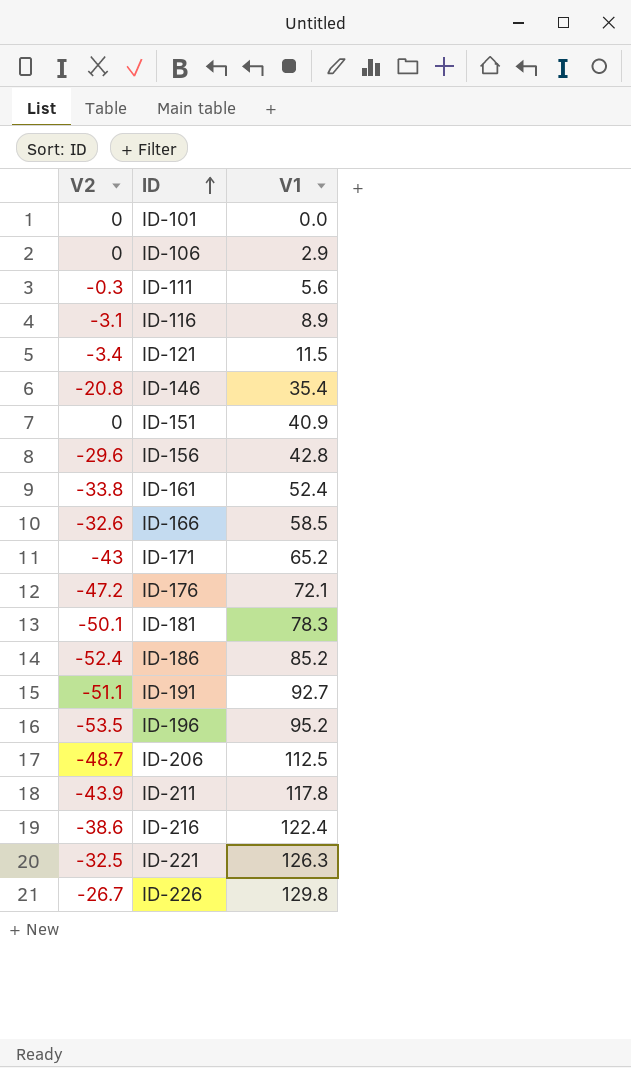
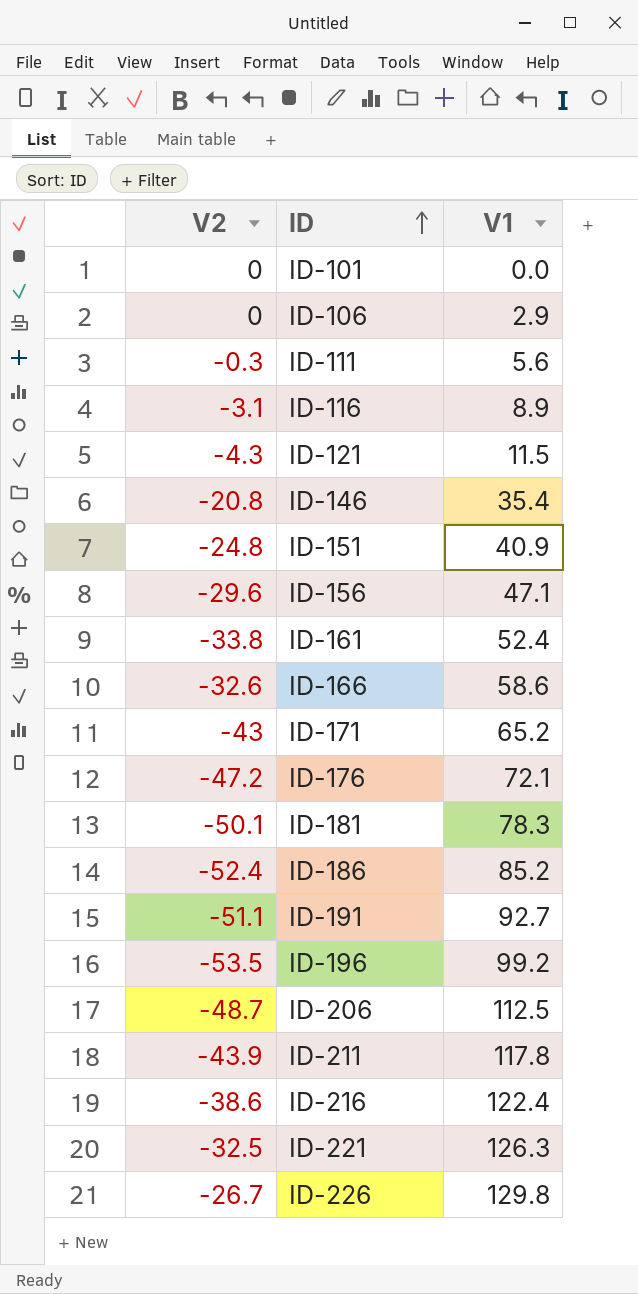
ID-121 | V2: -3.4 -> -4.3
ID-151 | V2: 0 -> -24.8
ID-156 | V1: 42.8 -> 47.1
ID-166 | V1: 58.5 -> 58.6
ID-196 | V1: 95.2 -> 99.2

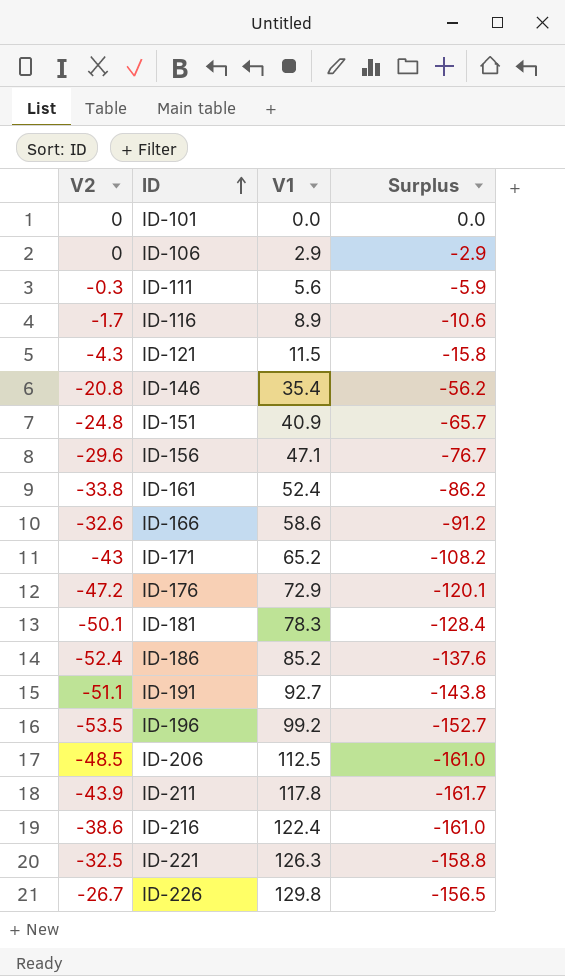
column Surplus | formula: none -> [V2] - [V1]
ID-116 | V2: -3.1 -> -1.7
ID-176 | V1: 72.1 -> 72.9
ID-206 | V2: -48.7 -> -48.5

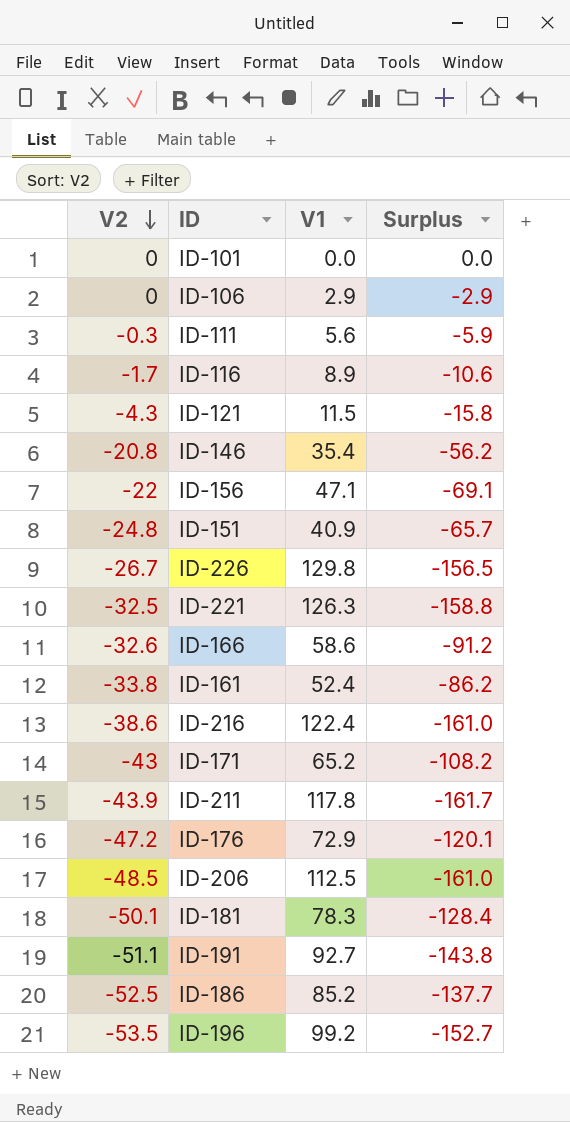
row order: ID ascending -> V2 descending
ID-156 | V2: -29.6 -> -22
ID-156 | Surplus: -76.7 -> -69.1
ID-186 | V2: -52.4 -> -52.5
ID-186 | Surplus: -137.6 -> -137.7

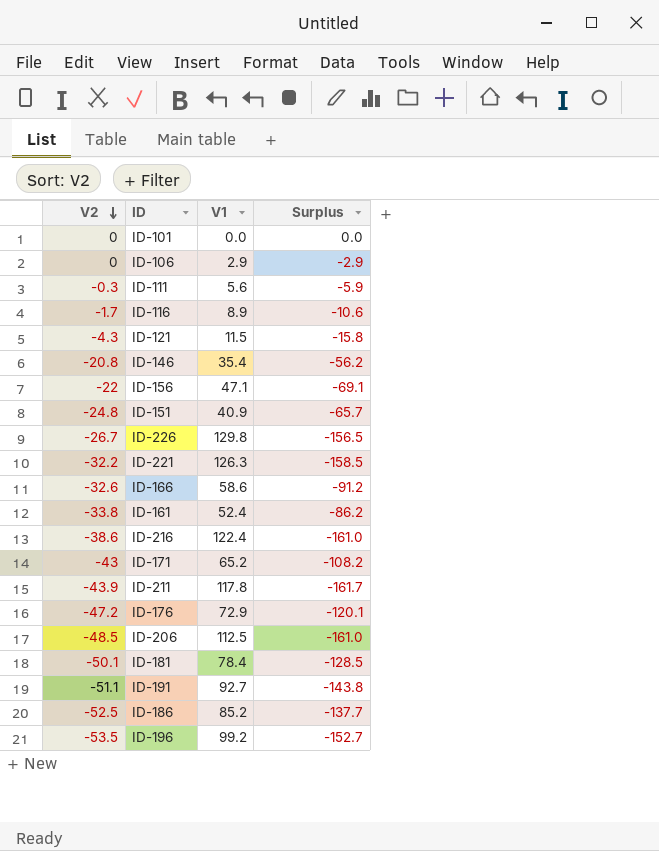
ID-221 | V2: -32.5 -> -32.2
ID-221 | Surplus: -158.8 -> -158.5
ID-181 | V1: 78.3 -> 78.4
ID-181 | Surplus: -128.4 -> -128.5

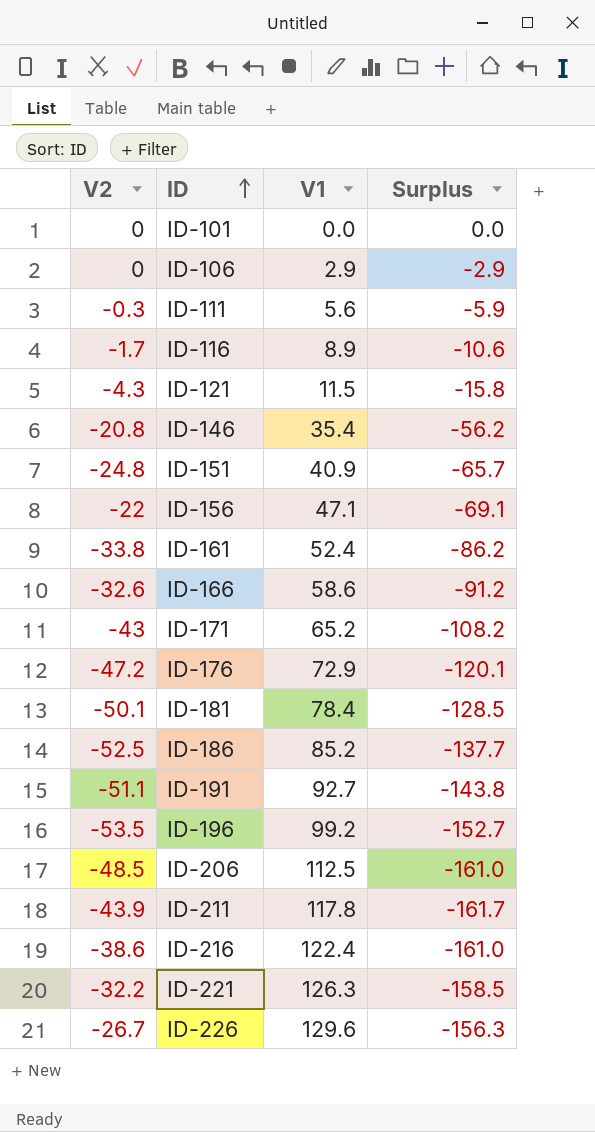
row order: V2 descending -> ID ascending
ID-226 | V1: 129.8 -> 129.6
ID-226 | Surplus: -156.5 -> -156.3

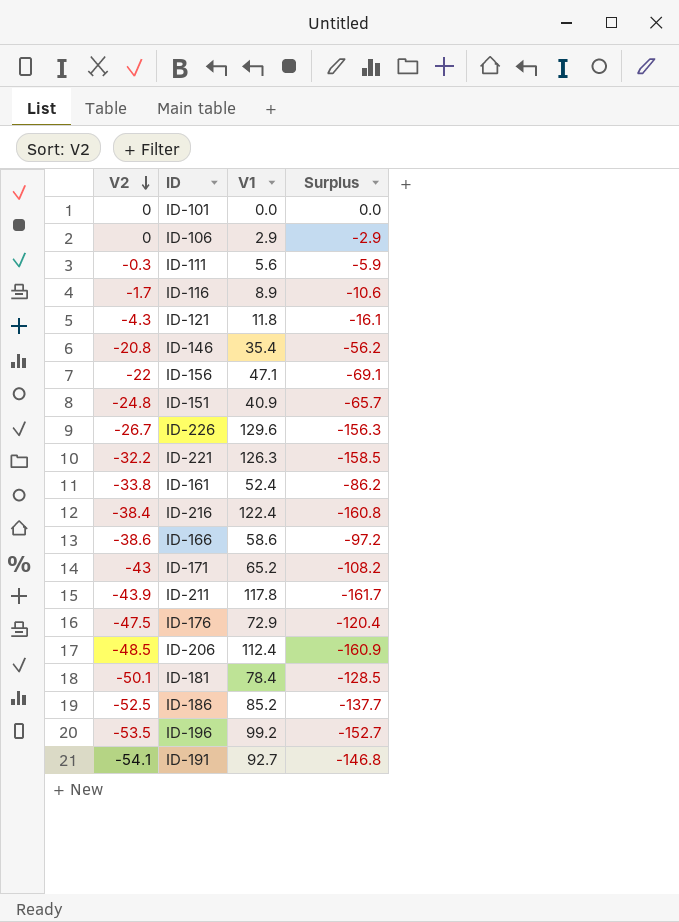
row order: ID ascending -> V2 descending
ID-121 | V1: 11.5 -> 11.8
ID-121 | Surplus: -15.8 -> -16.1
ID-216 | V2: -38.6 -> -38.4
ID-216 | Surplus: -161.0 -> -160.8
ID-166 | V2: -32.6 -> -38.6
ID-166 | Surplus: -91.2 -> -97.2
ID-176 | V2: -47.2 -> -47.5
ID-176 | Surplus: -120.1 -> -120.4
ID-206 | V1: 112.5 -> 112.4
ID-206 | Surplus: -161.0 -> -160.9
ID-191 | V2: -51.1 -> -54.1
ID-191 | Surplus: -143.8 -> -146.8

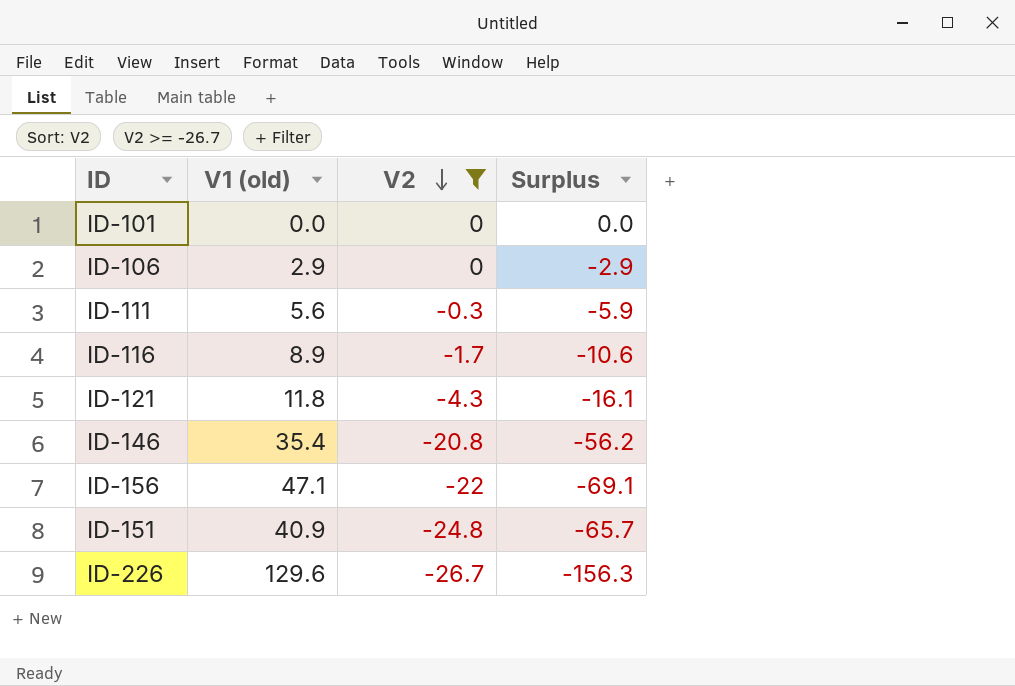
filter: none -> V2 >= -26.7
column name: V1 -> V1 (old)
column V2 | position: 1 -> 3

